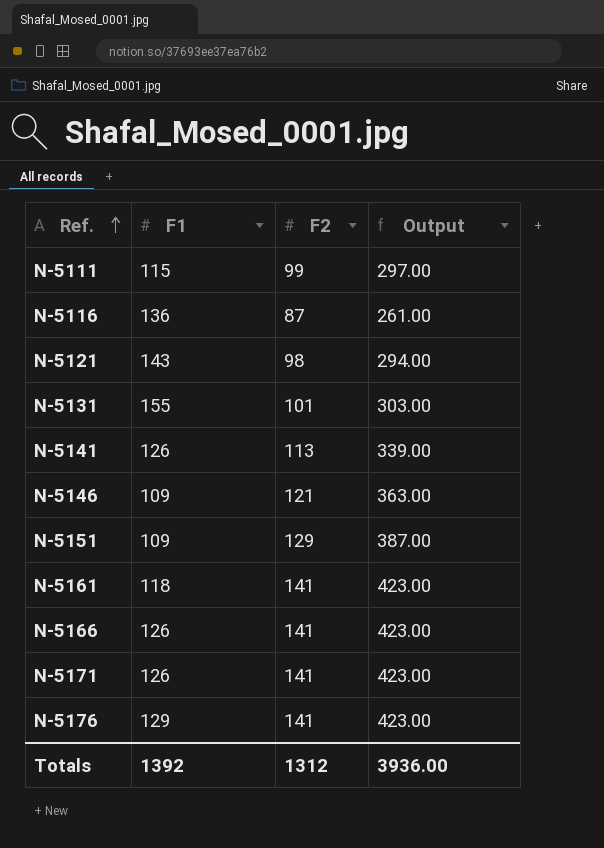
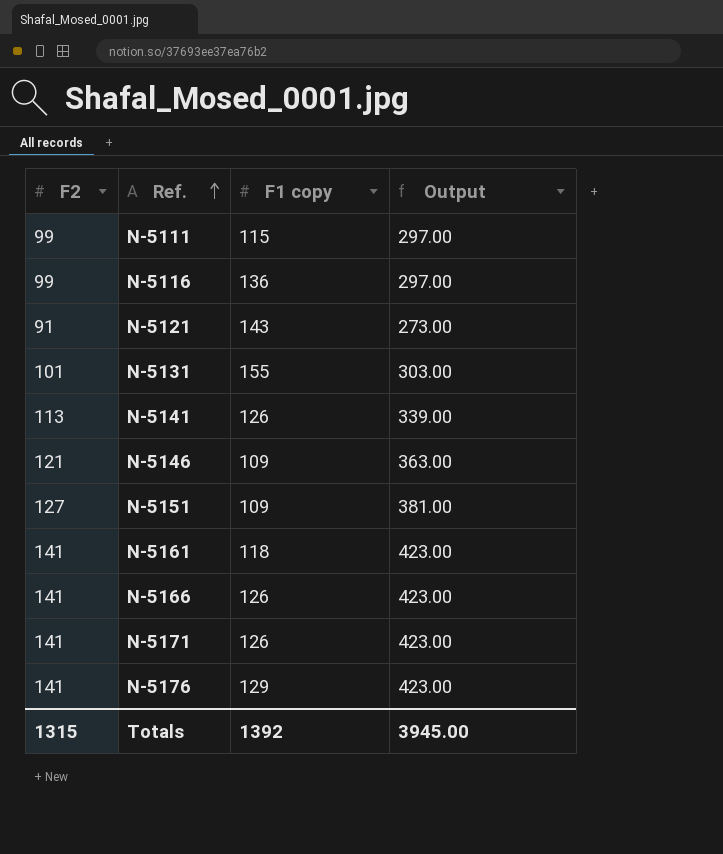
column F2 | position: 3 -> 1
column name: F1 -> F1 copy
N-5116 | F2: 87 -> 99
N-5116 | Output: 261.00 -> 297.00
N-5121 | F2: 98 -> 91
N-5121 | Output: 294.00 -> 273.00
N-5151 | F2: 129 -> 127
N-5151 | Output: 387.00 -> 381.00
Totals | F2: 1312 -> 1315
Totals | Output: 3936.00 -> 3945.00

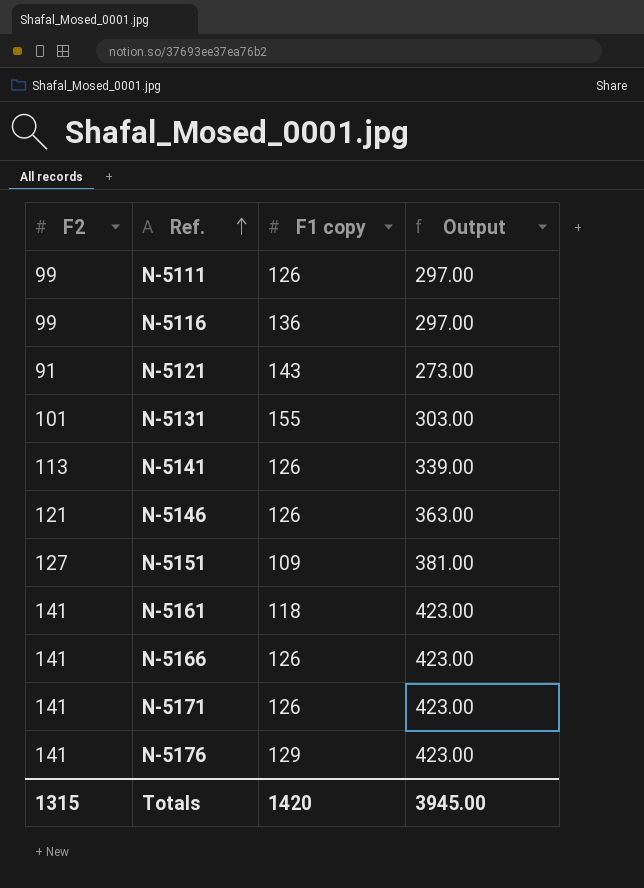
N-5111 | F1 copy: 115 -> 126
N-5146 | F1 copy: 109 -> 126
Totals | F1 copy: 1392 -> 1420

